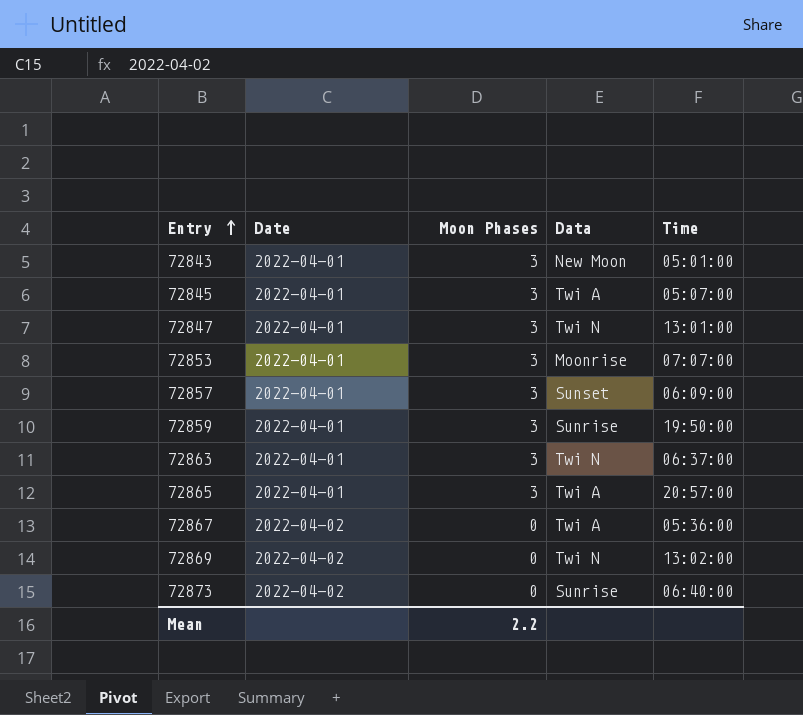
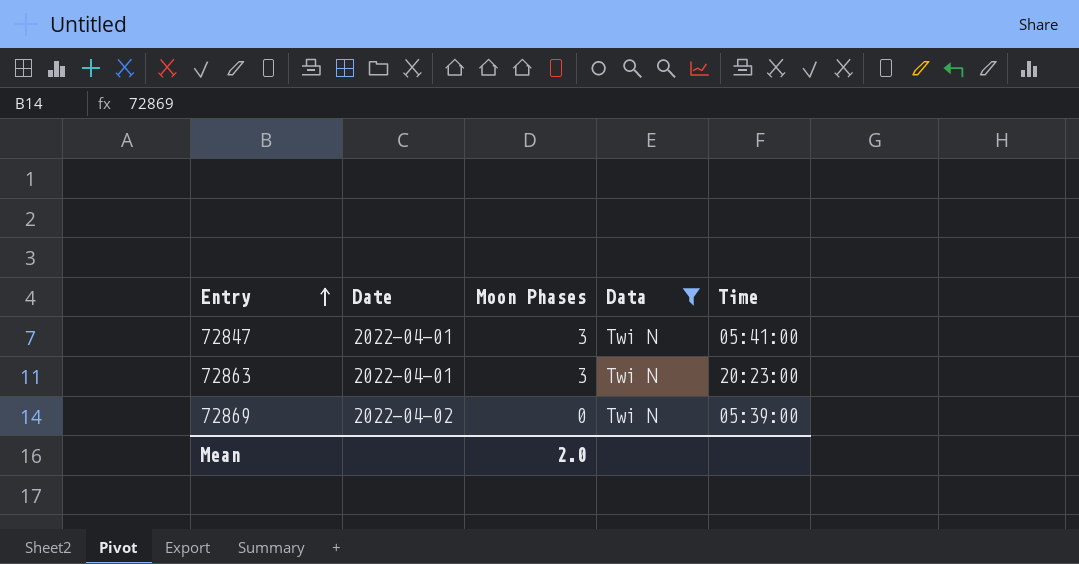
filter: none -> Data = Twi N
72847 | Time: 13:01:00 -> 05:41:00
72863 | Time: 06:37:00 -> 20:23:00
72869 | Time: 13:02:00 -> 05:39:00
Mean | Moon Phases: 2.2 -> 2.0

